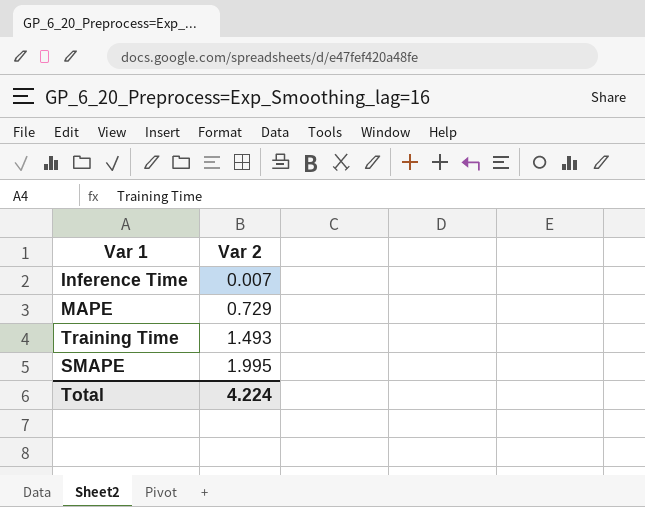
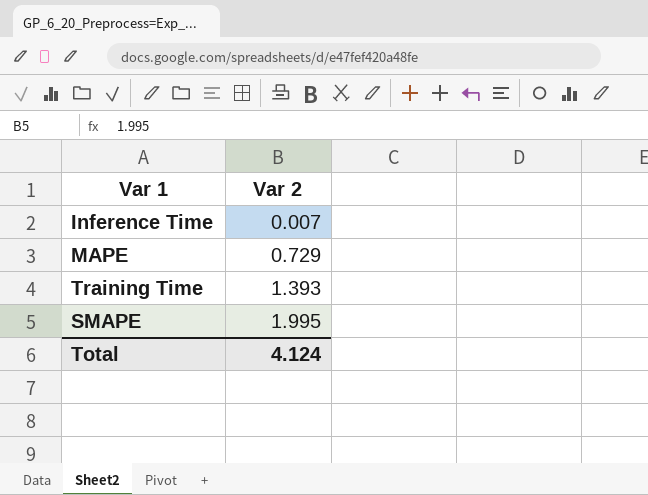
Training Time | Var 2: 1.493 -> 1.393
Total | Var 2: 4.224 -> 4.124

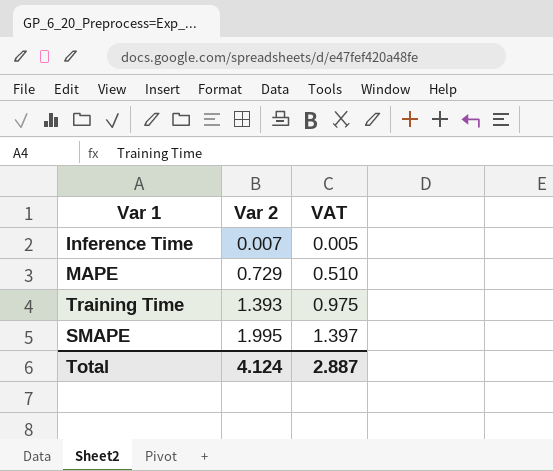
column VAT | formula: none -> [Var 2] * 0.7

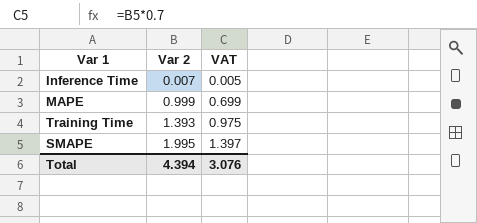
MAPE | Var 2: 0.729 -> 0.999
MAPE | VAT: 0.510 -> 0.699
Total | Var 2: 4.124 -> 4.394
Total | VAT: 2.887 -> 3.076

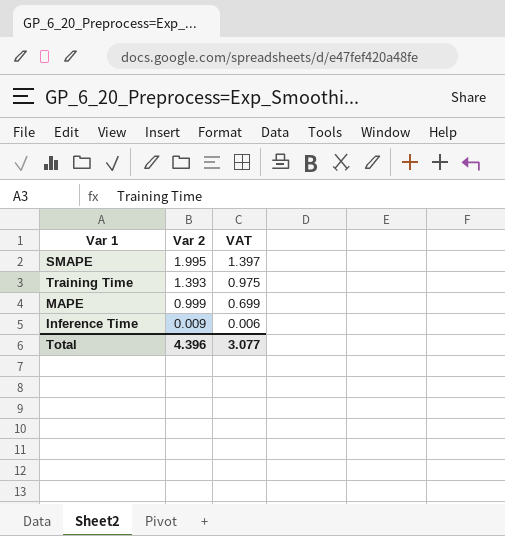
row order: Var 2 ascending -> Var 2 descending
Inference Time | Var 2: 0.007 -> 0.009
Inference Time | VAT: 0.005 -> 0.006
Total | Var 2: 4.394 -> 4.396
Total | VAT: 3.076 -> 3.077

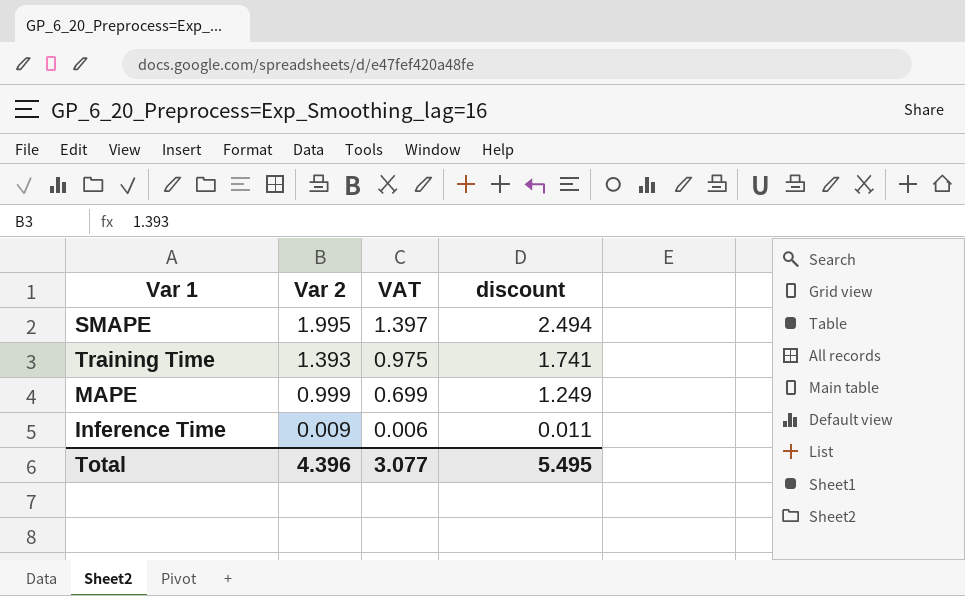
column discount | formula: none -> [Var 2] * 1.25

